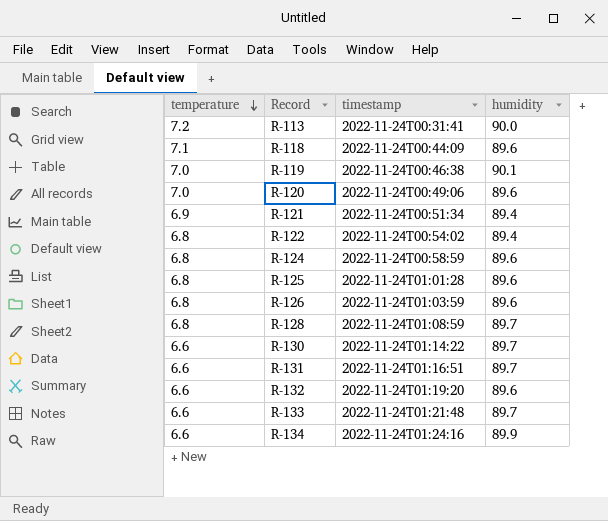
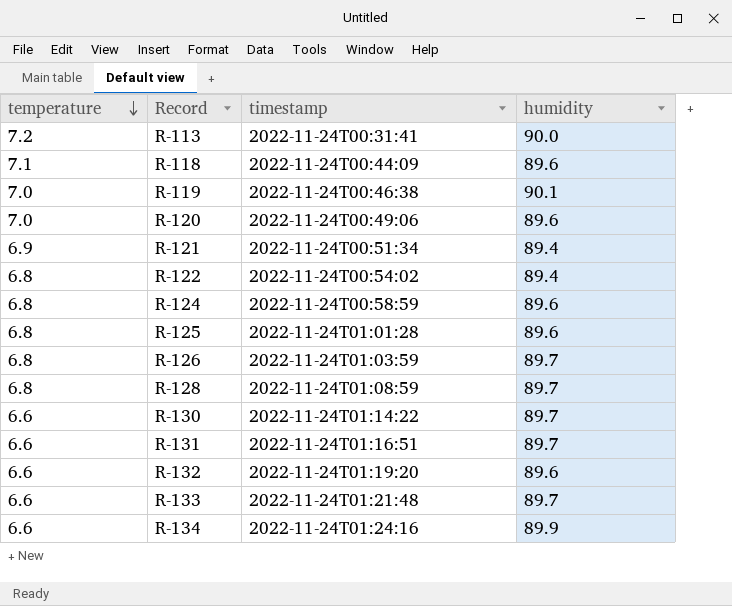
R-126 | humidity: 89.6 -> 89.7

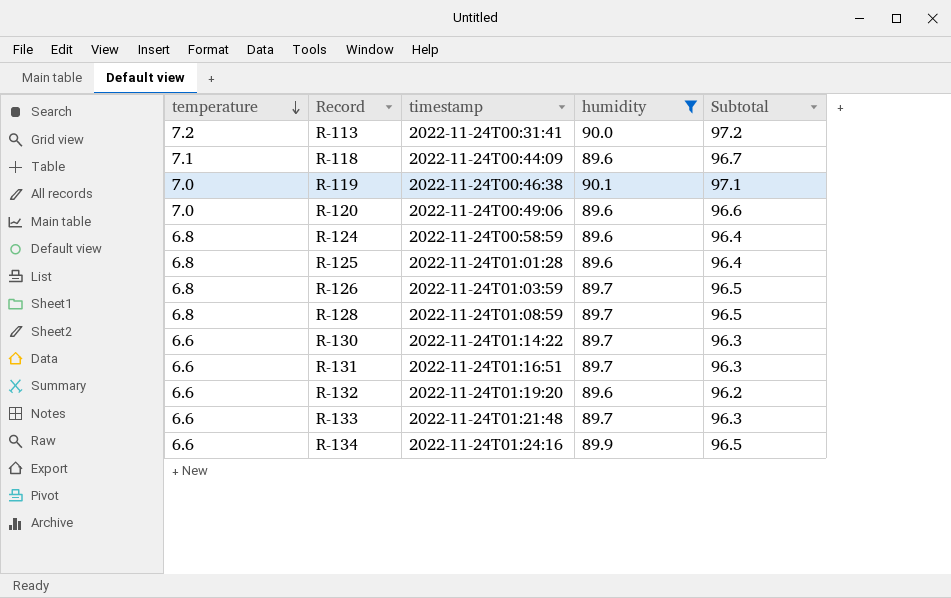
filter: none -> humidity != 89.4
column Subtotal | formula: none -> [temperature] + [humidity]

